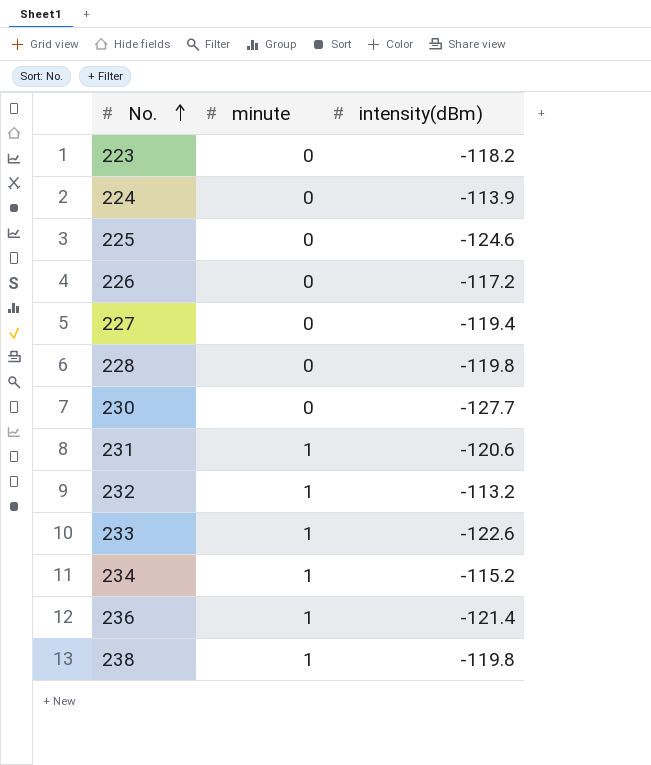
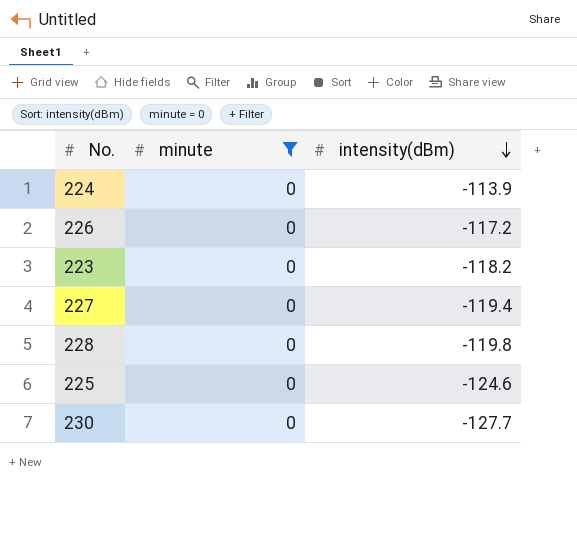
filter: none -> minute = 0
row order: No. ascending -> intensity(dBm) descending

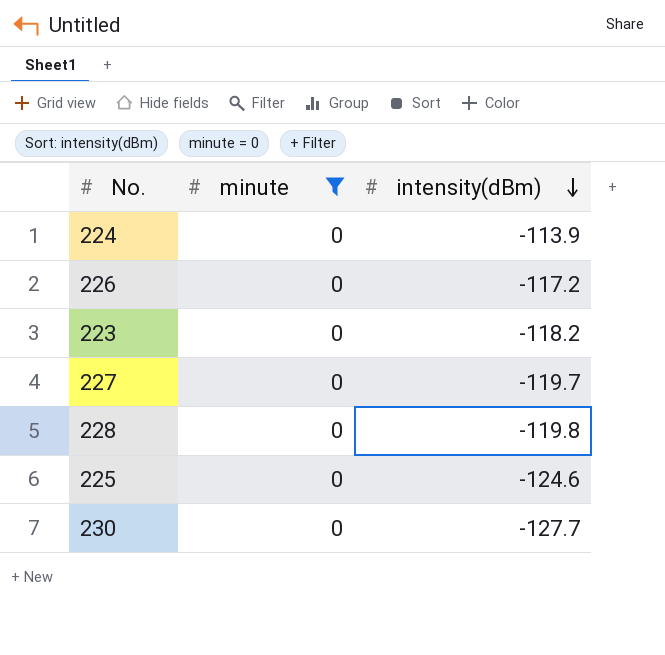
227 | intensity(dBm): -119.4 -> -119.7

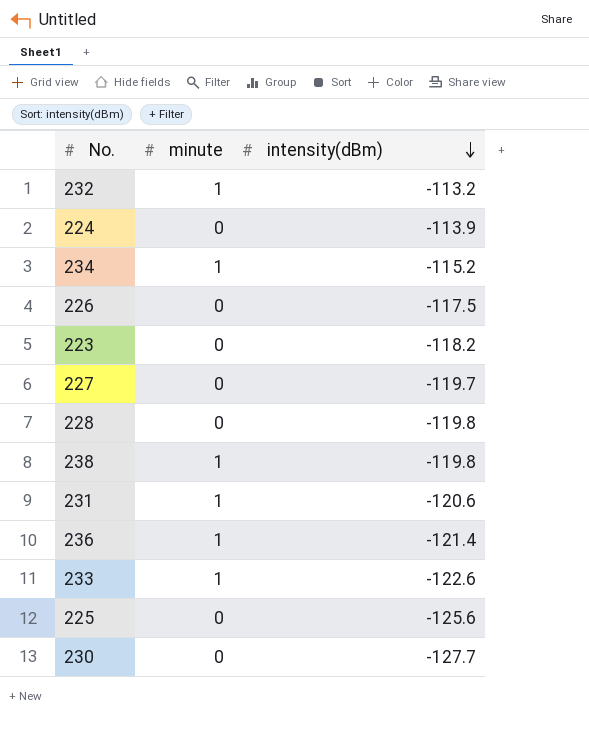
filter: minute = 0 -> none
226 | intensity(dBm): -117.2 -> -117.5
225 | intensity(dBm): -124.6 -> -125.6

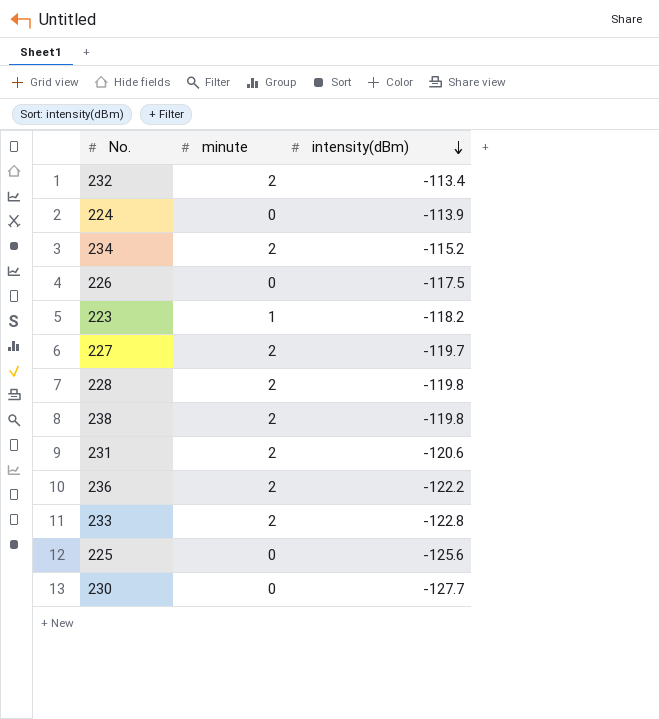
232 | minute: 1 -> 2
232 | intensity(dBm): -113.2 -> -113.4
234 | minute: 1 -> 2
223 | minute: 0 -> 1
227 | minute: 0 -> 2
228 | minute: 0 -> 2
238 | minute: 1 -> 2
231 | minute: 1 -> 2
236 | minute: 1 -> 2
236 | intensity(dBm): -121.4 -> -122.2
233 | minute: 1 -> 2
233 | intensity(dBm): -122.6 -> -122.8

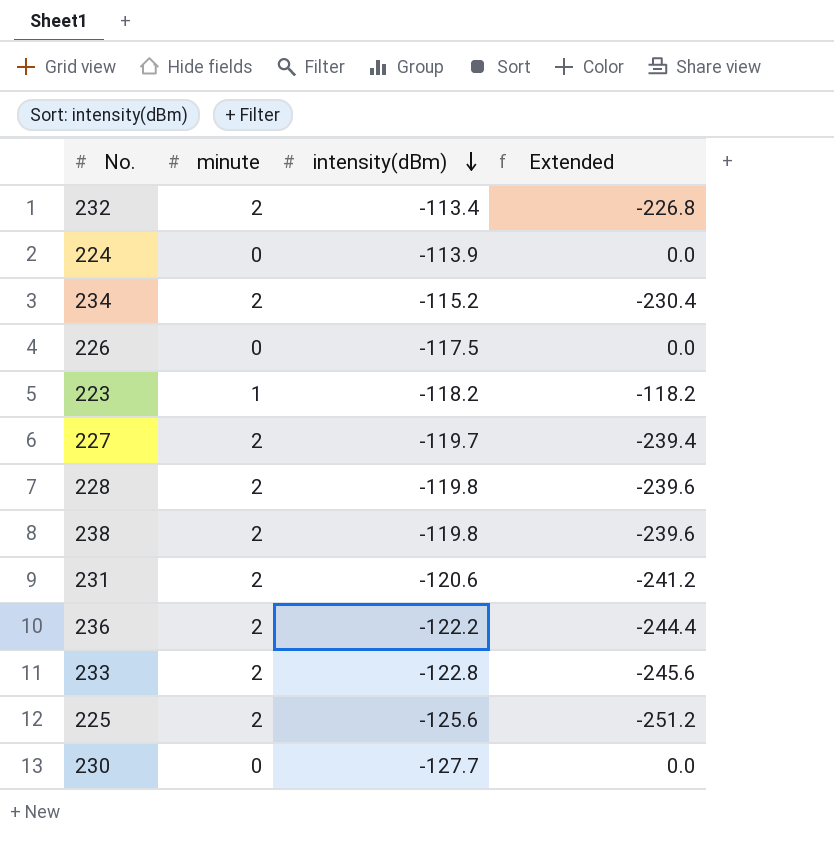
column Extended | formula: none -> [minute] * [intensity(dBm)]
225 | minute: 0 -> 2

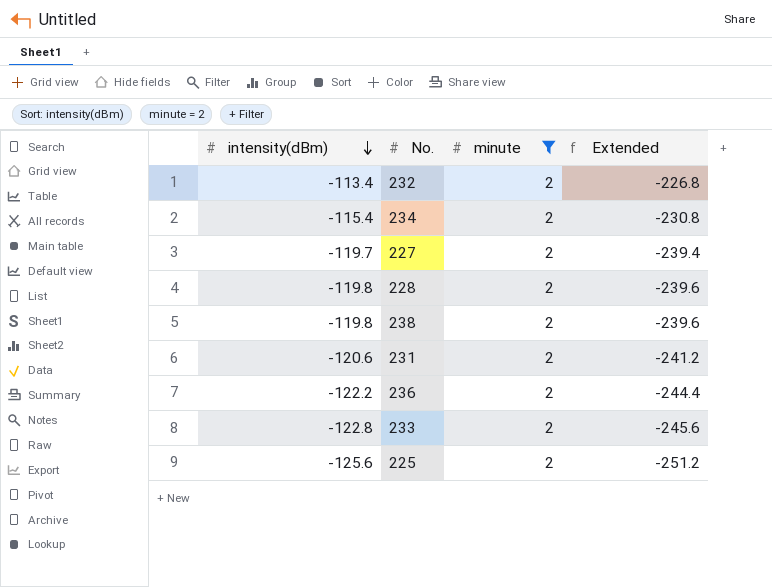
filter: none -> minute = 2
column intensity(dBm) | position: 3 -> 1
234 | intensity(dBm): -115.2 -> -115.4
234 | Extended: -230.4 -> -230.8

